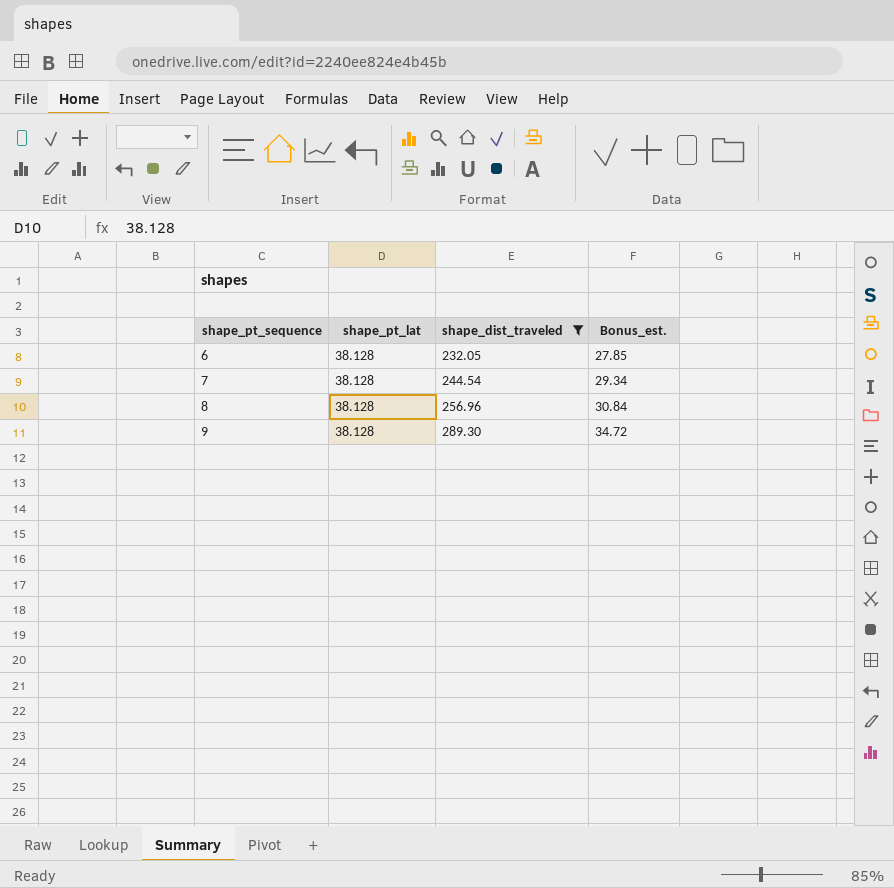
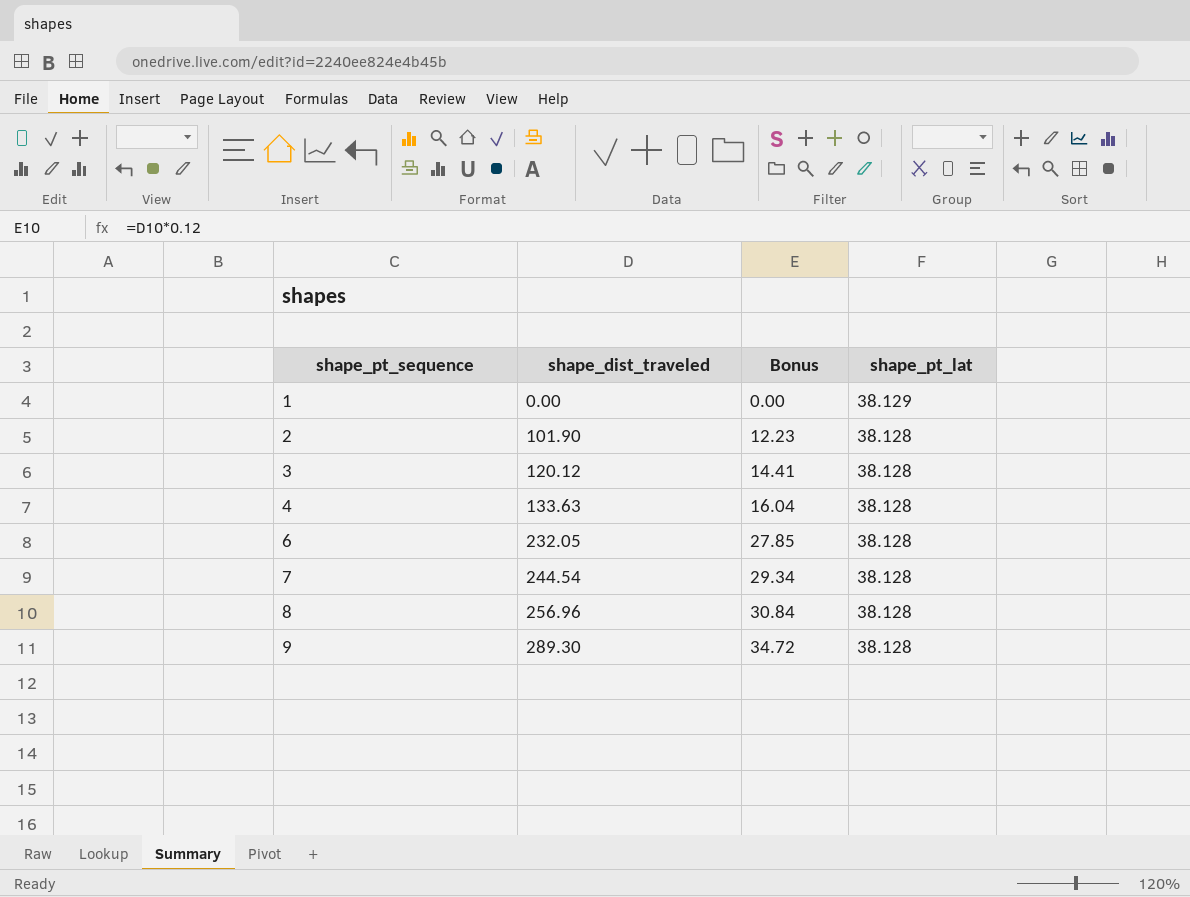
filter: shape_dist_traveled >= 232.05 -> none
column name: Bonus_est. -> Bonus
column shape_pt_lat | position: 2 -> 4

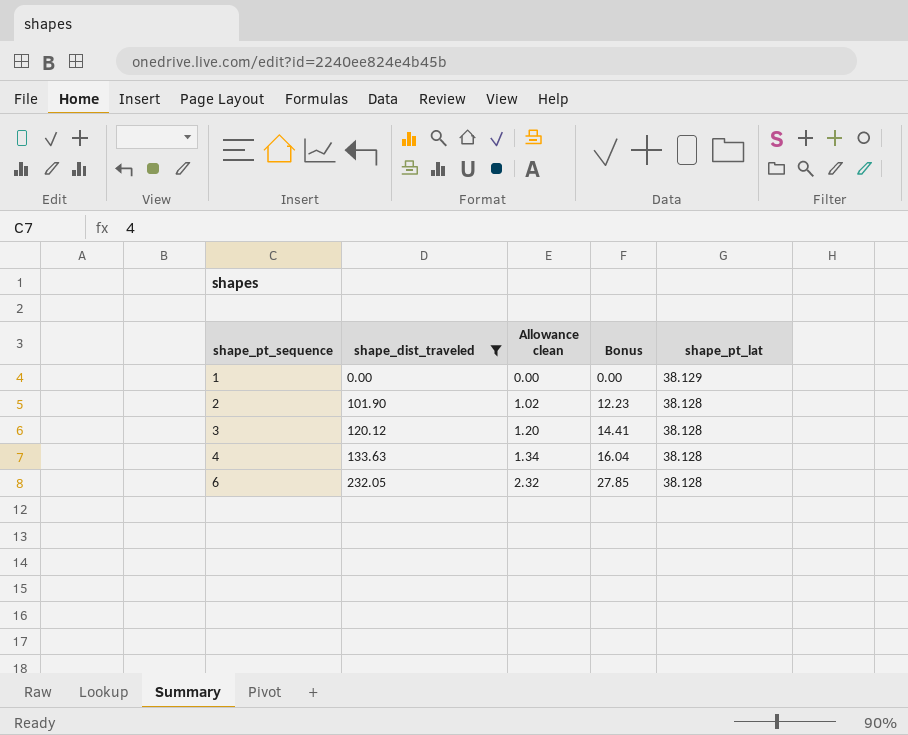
filter: none -> shape_dist_traveled <= 232.05
column Allowance clean | formula: none -> [shape_dist_traveled] * 0.01

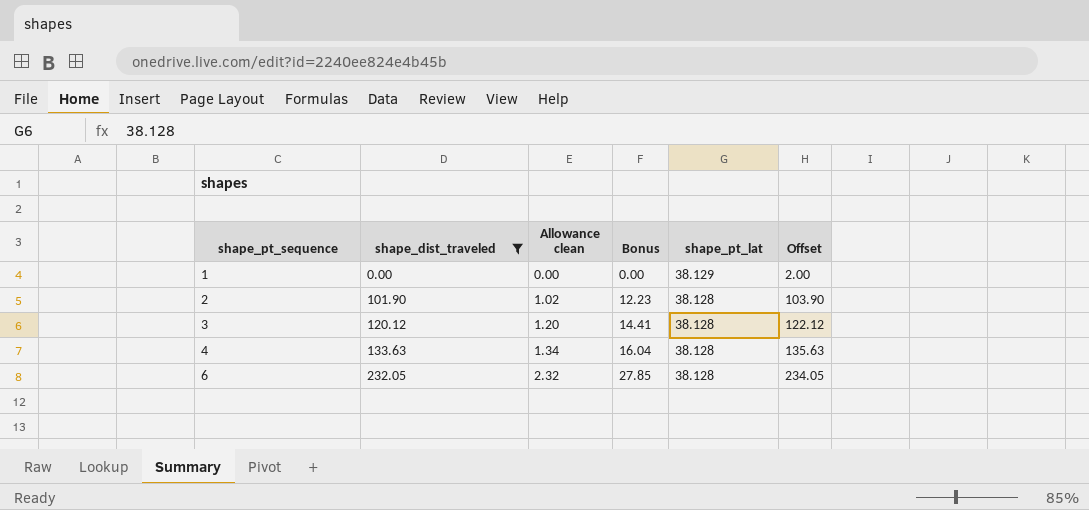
column Offset | formula: none -> [shape_dist_traveled] + 2

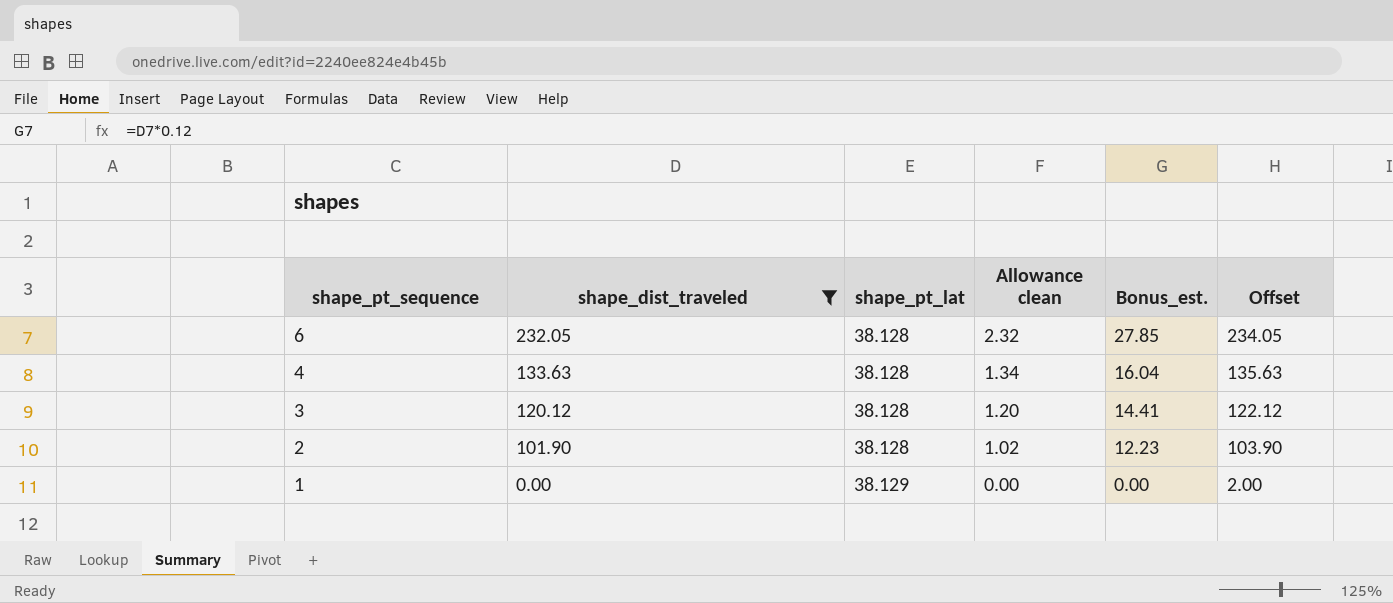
row order: shape_pt_sequence ascending -> shape_pt_sequence descending
column shape_pt_lat | position: 5 -> 3
column name: Bonus -> Bonus_est.

